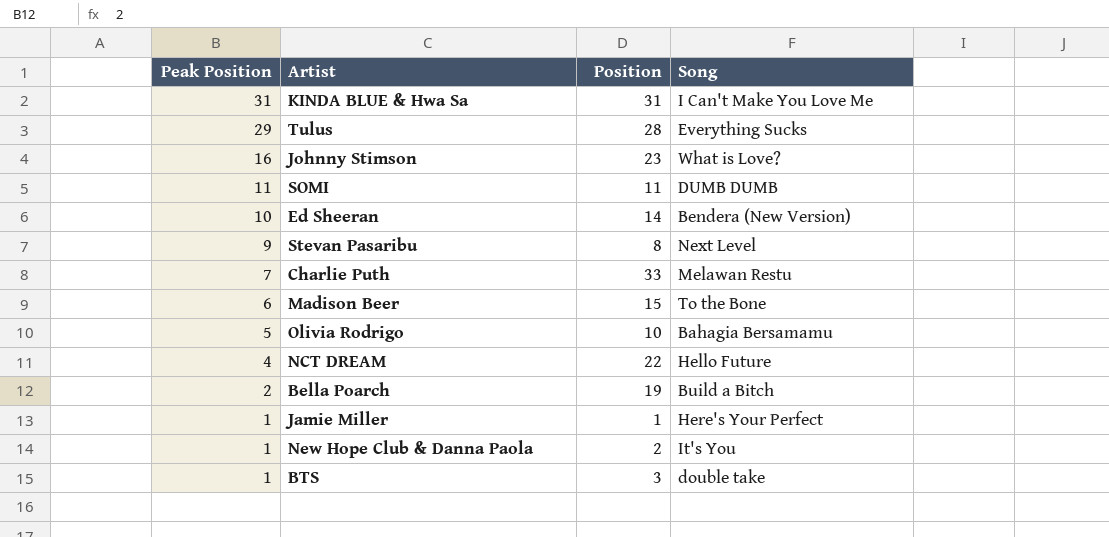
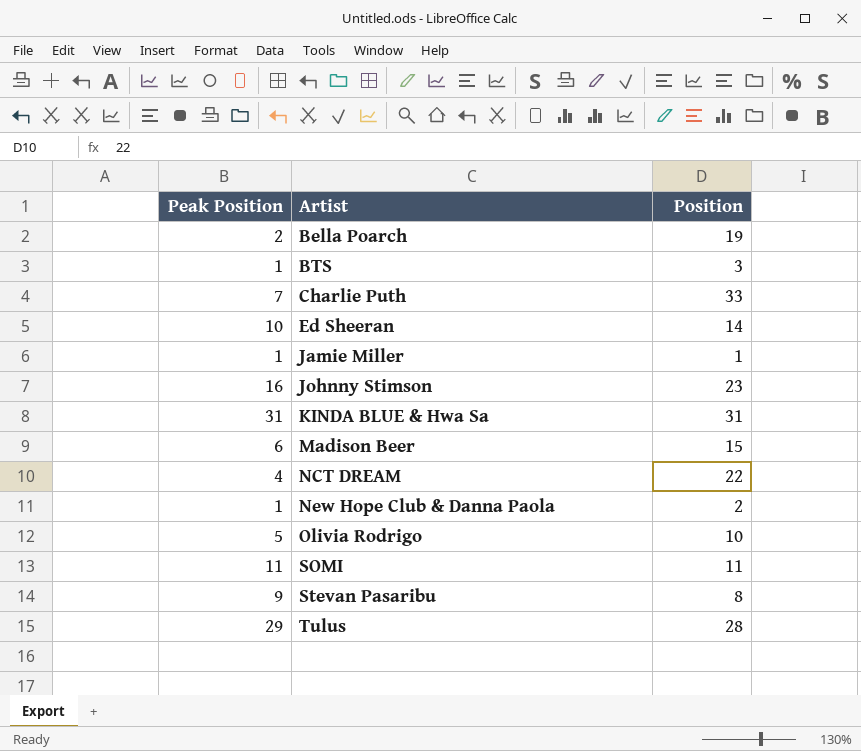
row order: Peak Position descending -> Artist ascending
column Song | position: 4 -> none

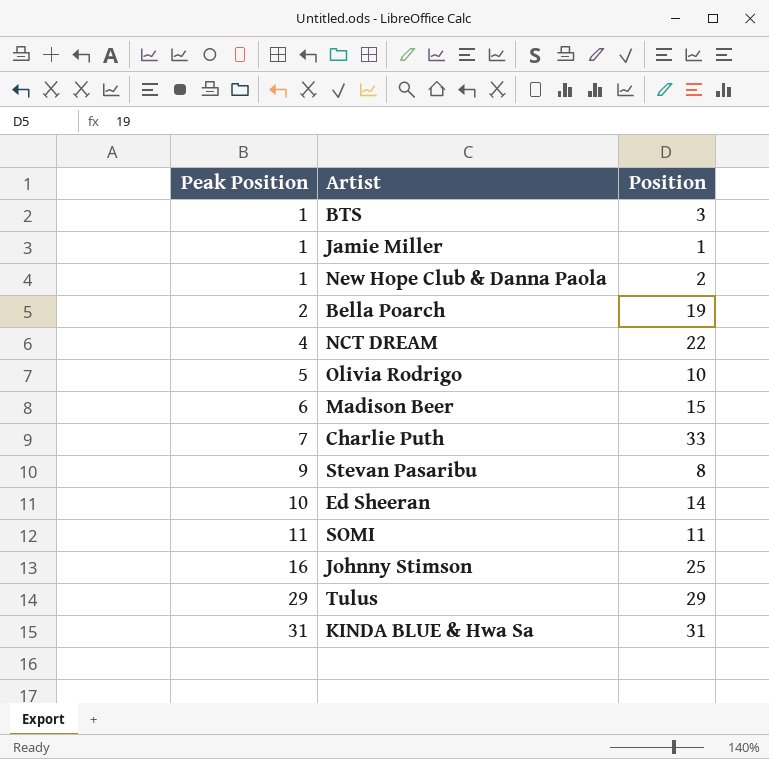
row order: Artist ascending -> Peak Position ascending
Johnny Stimson | Position: 23 -> 25
Tulus | Position: 28 -> 29

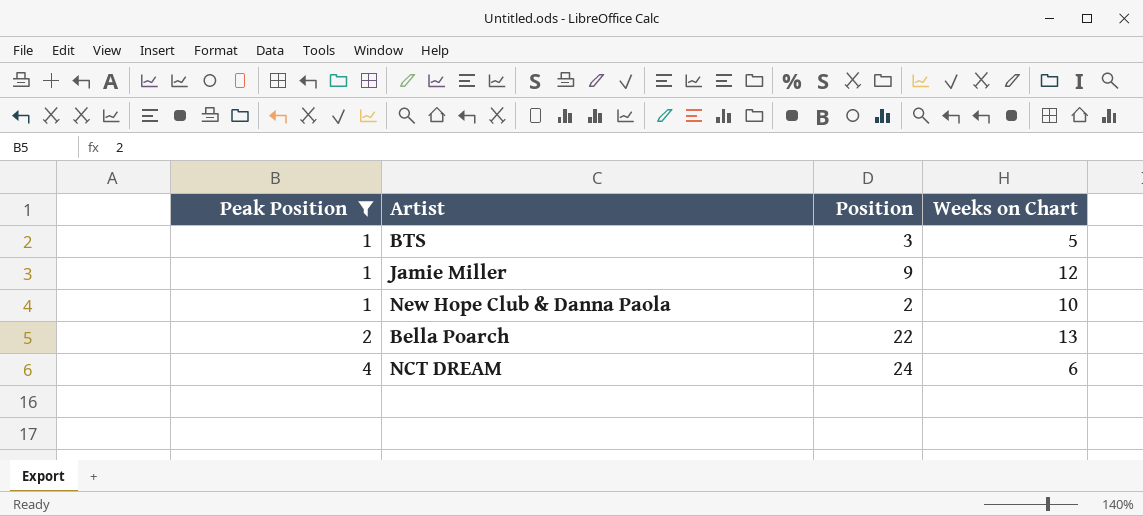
filter: none -> Peak Position <= 4
column Weeks on Chart | position: none -> 4
Jamie Miller | Position: 1 -> 9
Bella Poarch | Position: 19 -> 22
NCT DREAM | Position: 22 -> 24

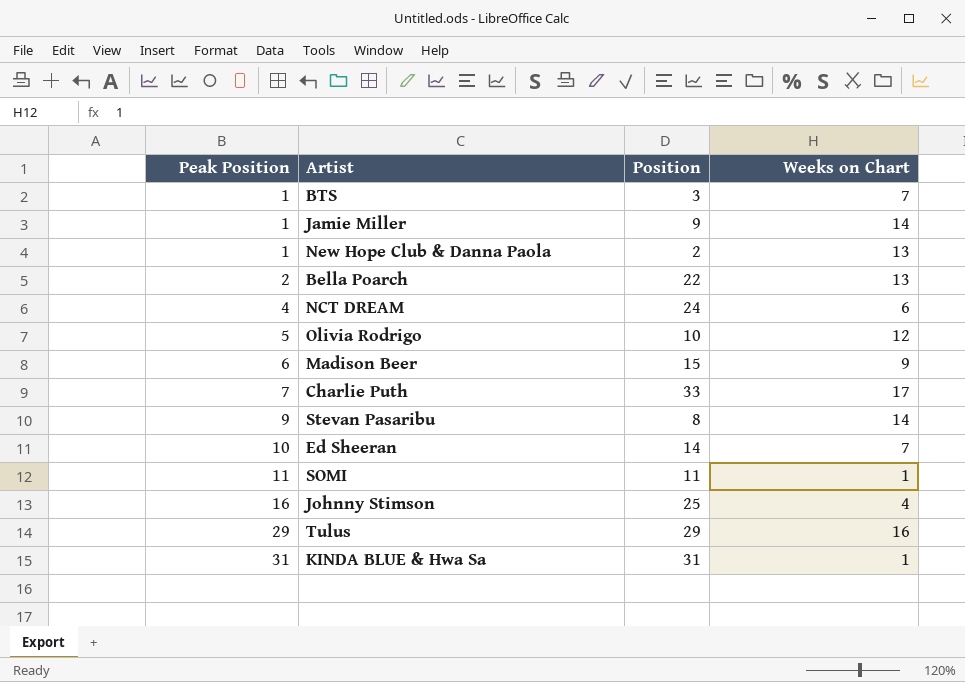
filter: Peak Position <= 4 -> none
BTS | Weeks on Chart: 5 -> 7
Jamie Miller | Weeks on Chart: 12 -> 14
New Hope Club & Danna Paola | Weeks on Chart: 10 -> 13

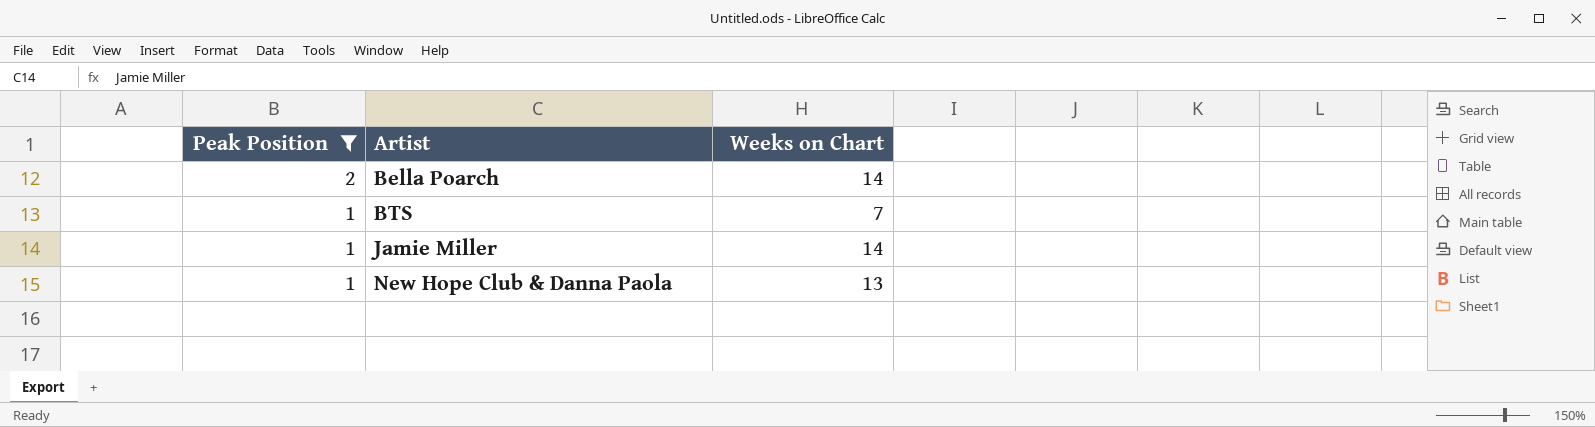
filter: none -> Peak Position <= 2
row order: Peak Position ascending -> Peak Position descending
column Position | position: 3 -> none
Bella Poarch | Weeks on Chart: 13 -> 14

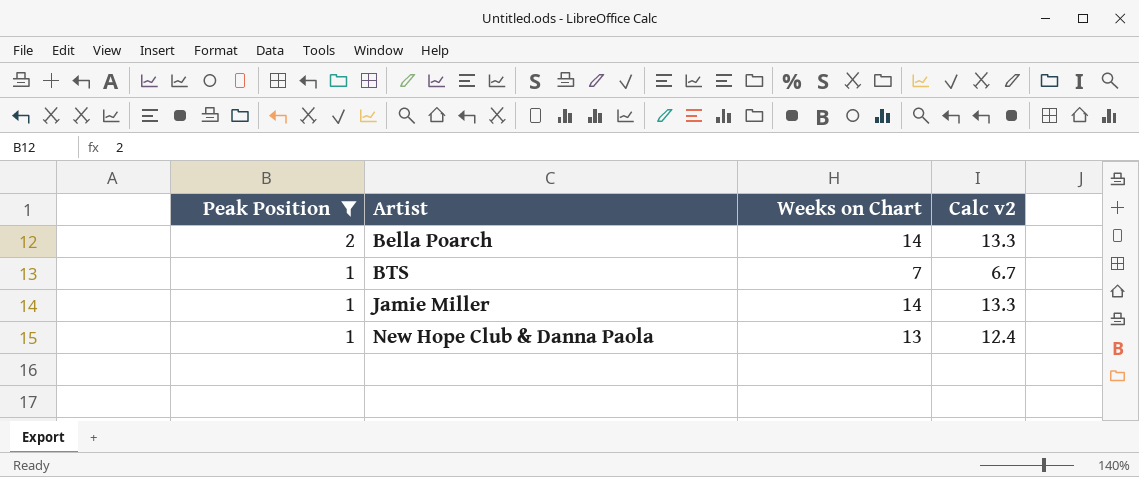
column Calc v2 | formula: none -> [Weeks on Chart] * 0.95

